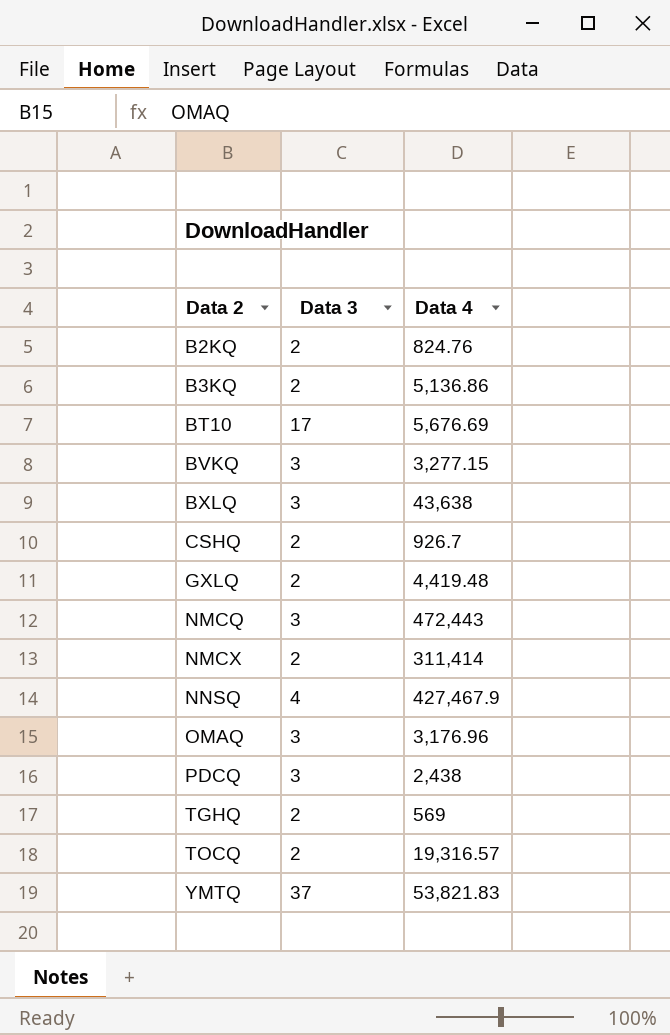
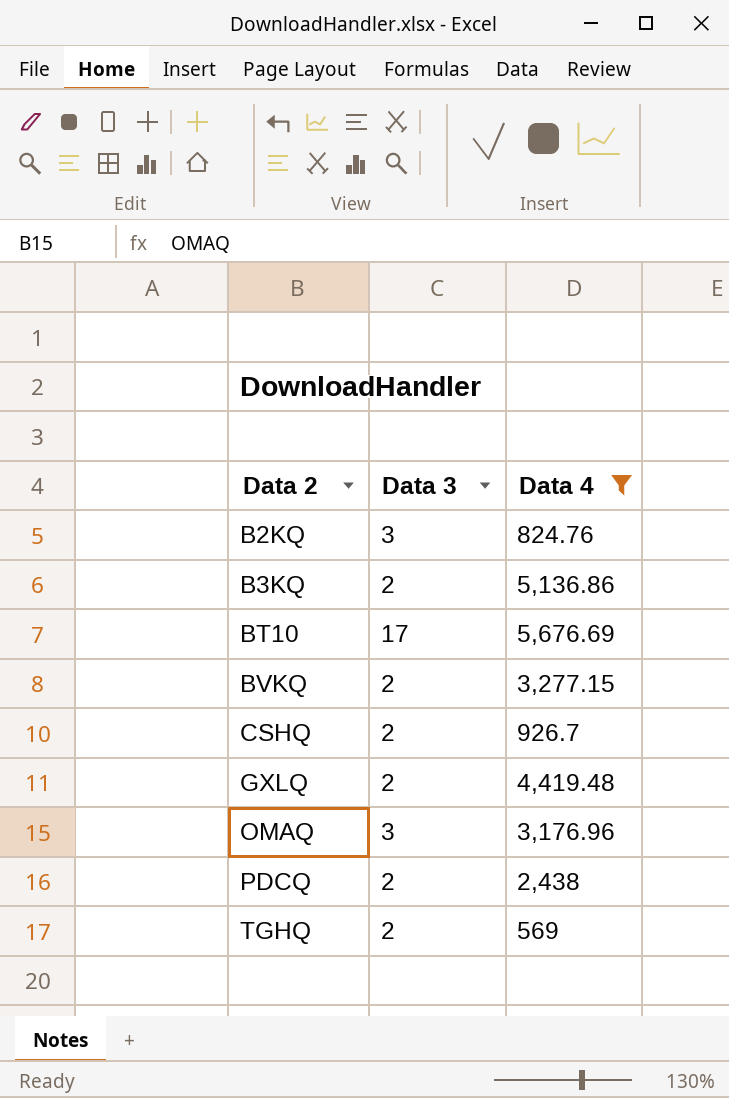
filter: none -> Data 4 <= 5,676.69
B2KQ | Data 3: 2 -> 3
BVKQ | Data 3: 3 -> 2
PDCQ | Data 3: 3 -> 2

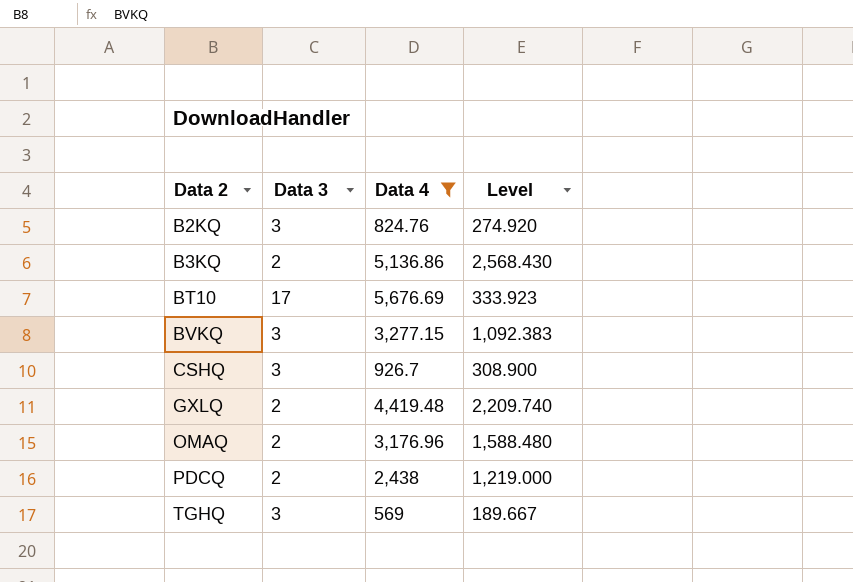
column Level | formula: none -> [Data 4] / [Data 3]
BVKQ | Data 3: 2 -> 3
CSHQ | Data 3: 2 -> 3
OMAQ | Data 3: 3 -> 2
TGHQ | Data 3: 2 -> 3

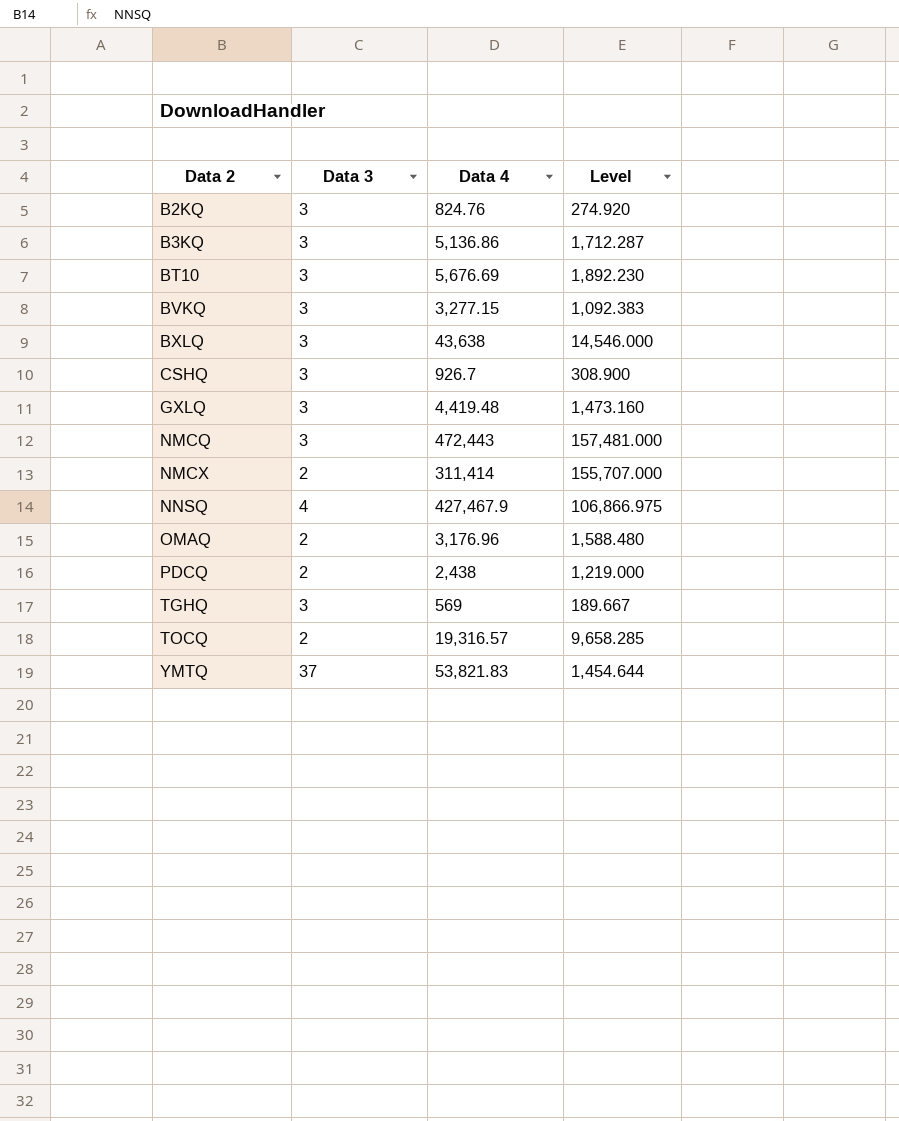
filter: Data 4 <= 5,676.69 -> none
B3KQ | Data 3: 2 -> 3
B3KQ | Level: 2,568.430 -> 1,712.287
BT10 | Data 3: 17 -> 3
BT10 | Level: 333.923 -> 1,892.230
GXLQ | Data 3: 2 -> 3
GXLQ | Level: 2,209.740 -> 1,473.160

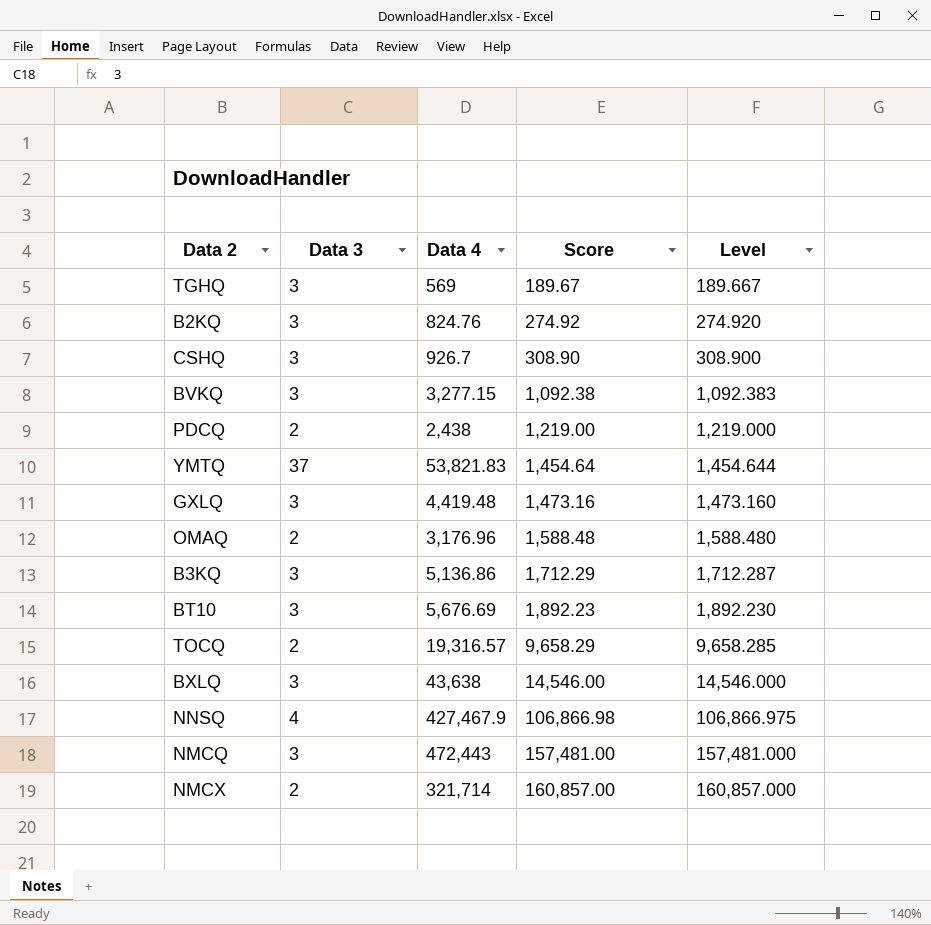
row order: Data 2 ascending -> Score ascending
column Score | formula: none -> [Data 4] / [Data 3]
NMCX | Data 4: 311,414 -> 321,714
NMCX | Level: 155,707.000 -> 160,857.000

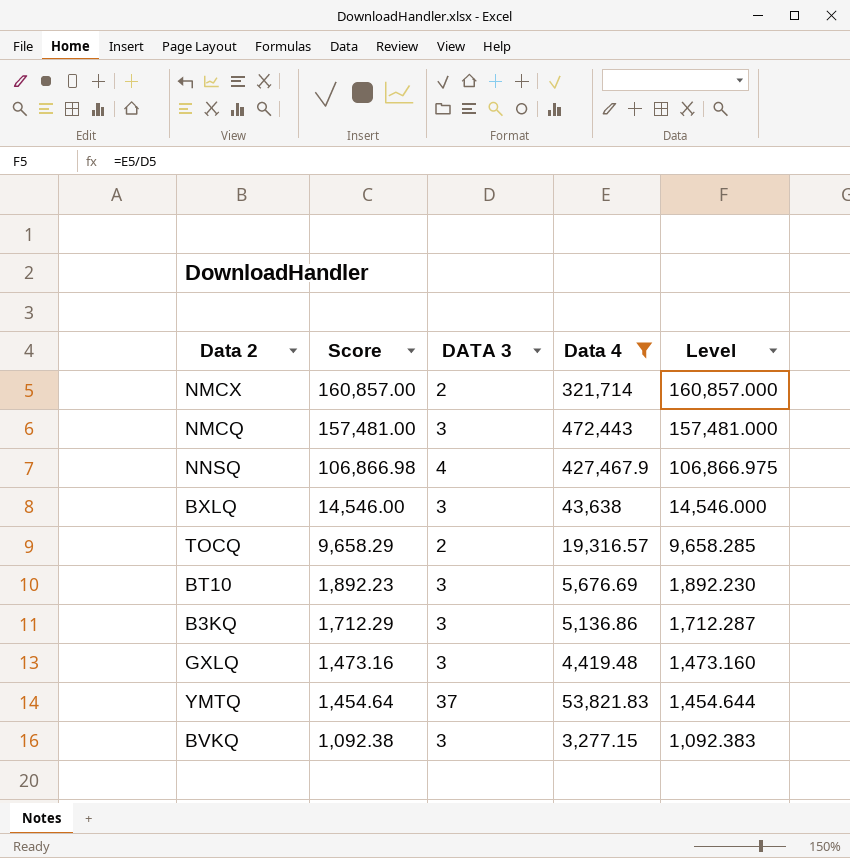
filter: none -> Data 4 >= 3,277.15
row order: Score ascending -> Score descending
column Score | position: 4 -> 2
column name: Data 3 -> DATA 3

